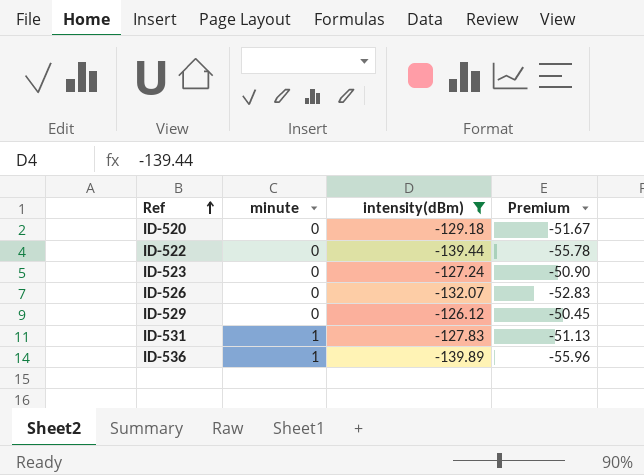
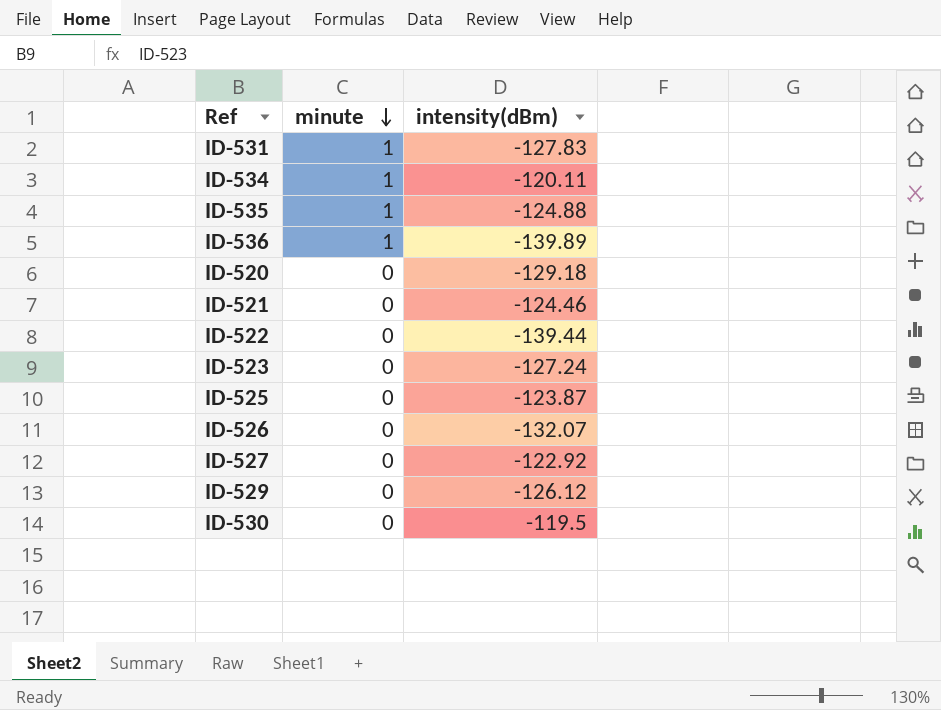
filter: intensity(dBm) <= -126.12 -> none
row order: Ref ascending -> minute descending
column Premium | formula: [intensity(dBm)] * 0.4 -> none

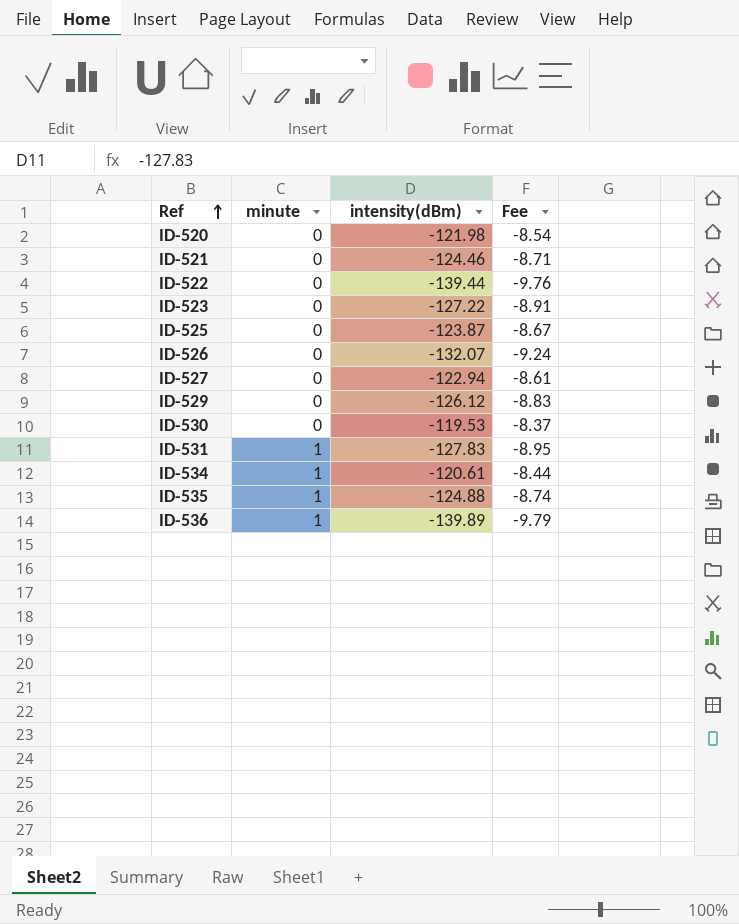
row order: minute descending -> Ref ascending
column Fee | formula: none -> [intensity(dBm)] * 0.07
ID-520 | intensity(dBm): -129.18 -> -121.98
ID-523 | intensity(dBm): -127.24 -> -127.22
ID-527 | intensity(dBm): -122.92 -> -122.94
ID-530 | intensity(dBm): -119.5 -> -119.53
ID-534 | intensity(dBm): -120.11 -> -120.61

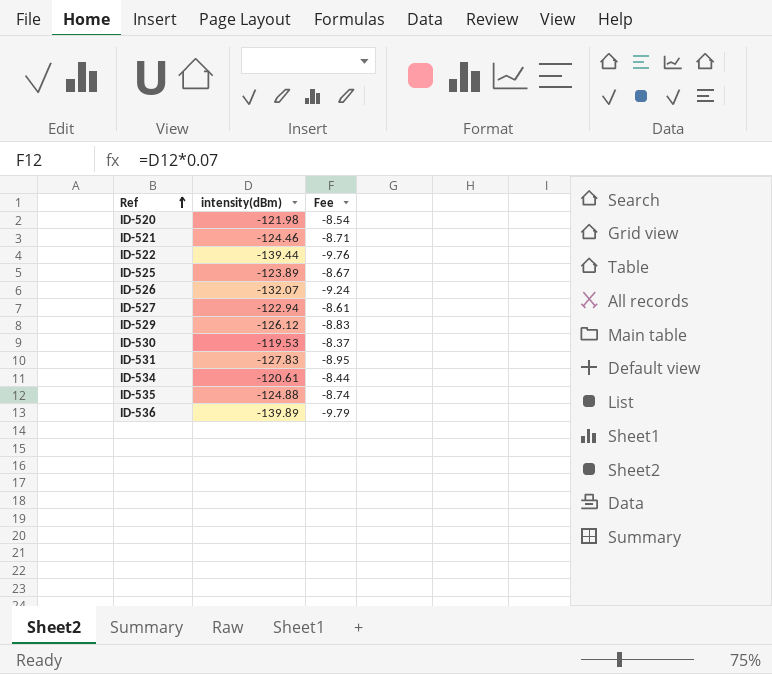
column minute | position: 2 -> none
row ID-523: 0 | -127.22 | -8.91 -> none
ID-525 | intensity(dBm): -123.87 -> -123.89

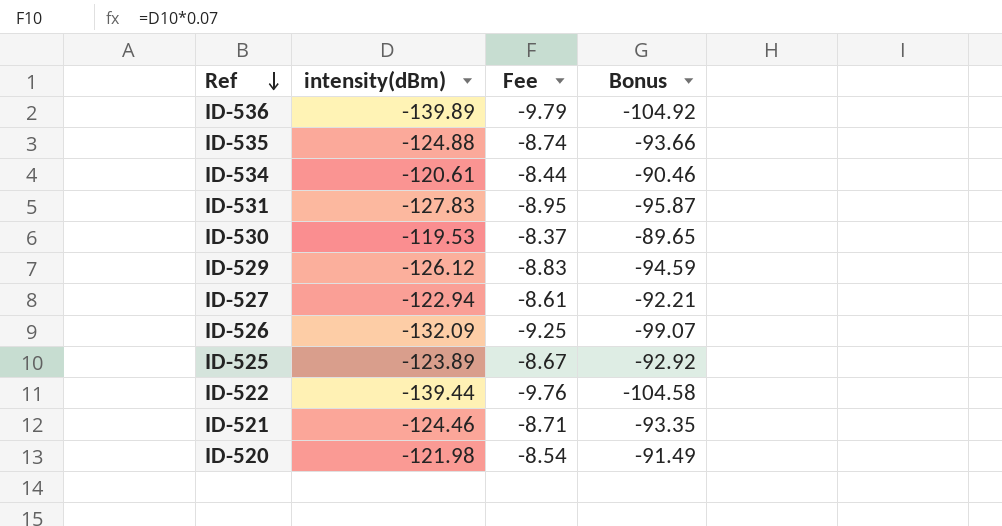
row order: Ref ascending -> Ref descending
column Bonus | formula: none -> [intensity(dBm)] * 0.75
ID-526 | intensity(dBm): -132.07 -> -132.09
ID-526 | Fee: -9.24 -> -9.25

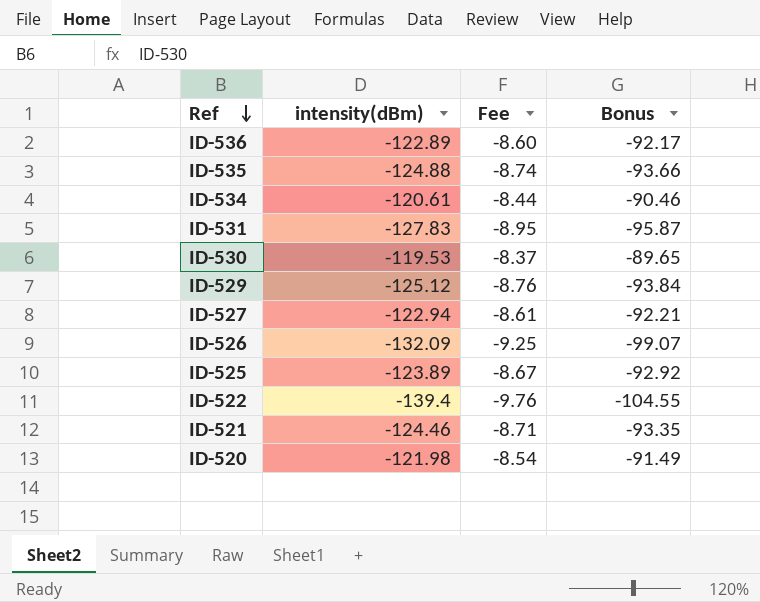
ID-536 | intensity(dBm): -139.89 -> -122.89
ID-536 | Fee: -9.79 -> -8.60
ID-536 | Bonus: -104.92 -> -92.17
ID-529 | intensity(dBm): -126.12 -> -125.12
ID-529 | Fee: -8.83 -> -8.76
ID-529 | Bonus: -94.59 -> -93.84
ID-522 | intensity(dBm): -139.44 -> -139.4
ID-522 | Bonus: -104.58 -> -104.55

